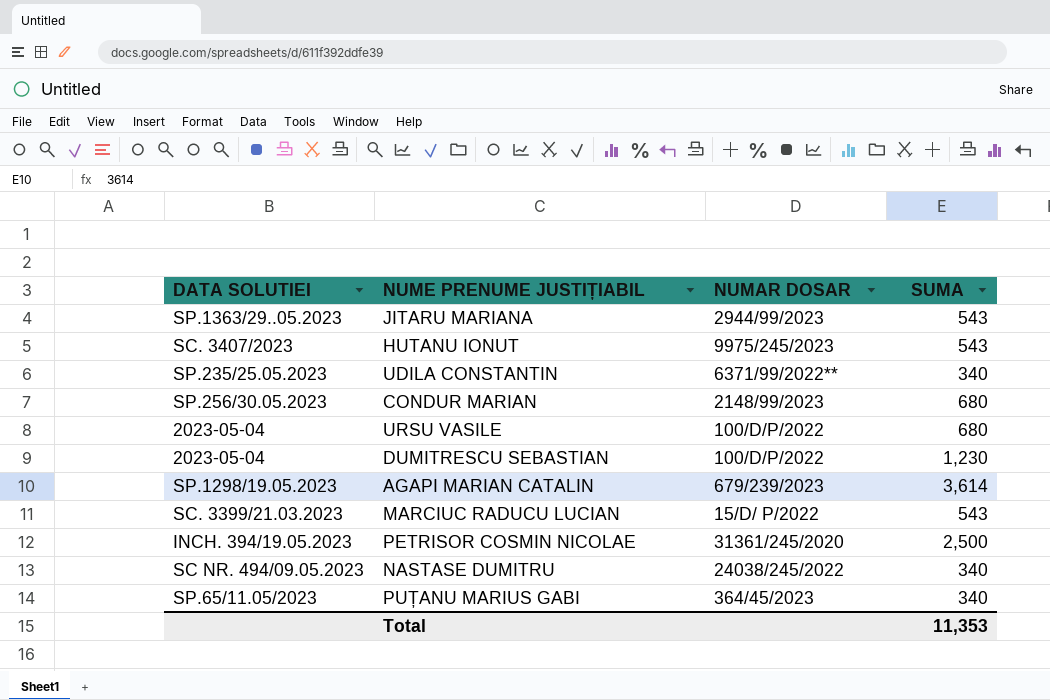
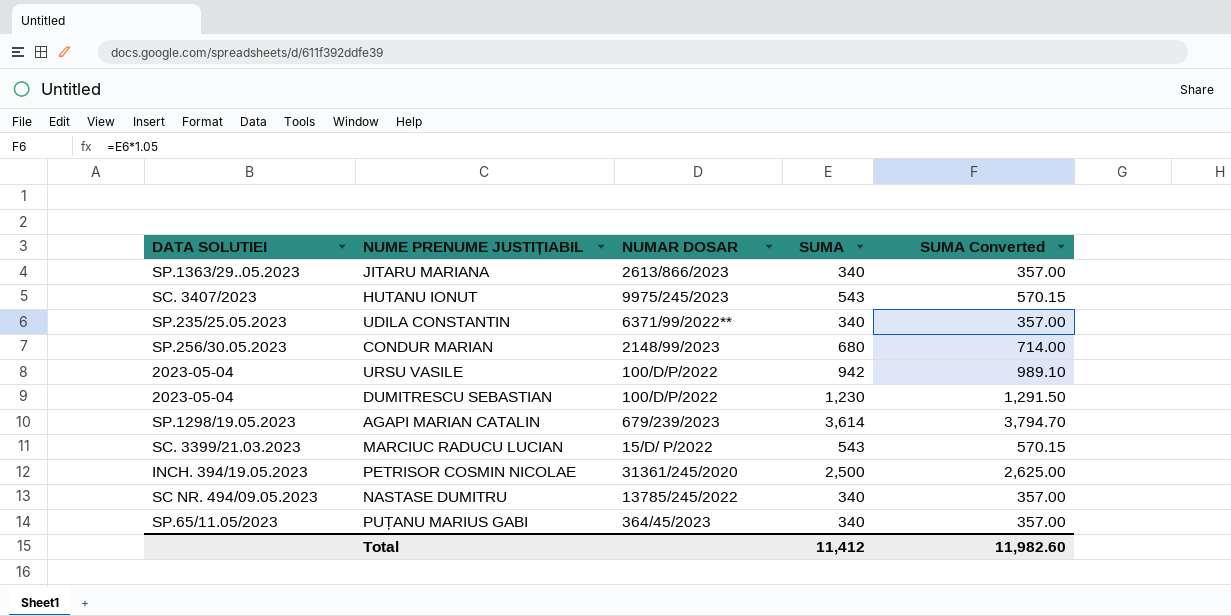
column SUMA Converted | formula: none -> [SUMA] * 1.05
JITARU MARIANA | NUMAR DOSAR: 2944/99/2023 -> 2613/866/2023
JITARU MARIANA | SUMA: 543 -> 340
URSU VASILE | SUMA: 680 -> 942
NASTASE DUMITRU | NUMAR DOSAR: 24038/245/2022 -> 13785/245/2022
Total | SUMA: 11,353 -> 11,412

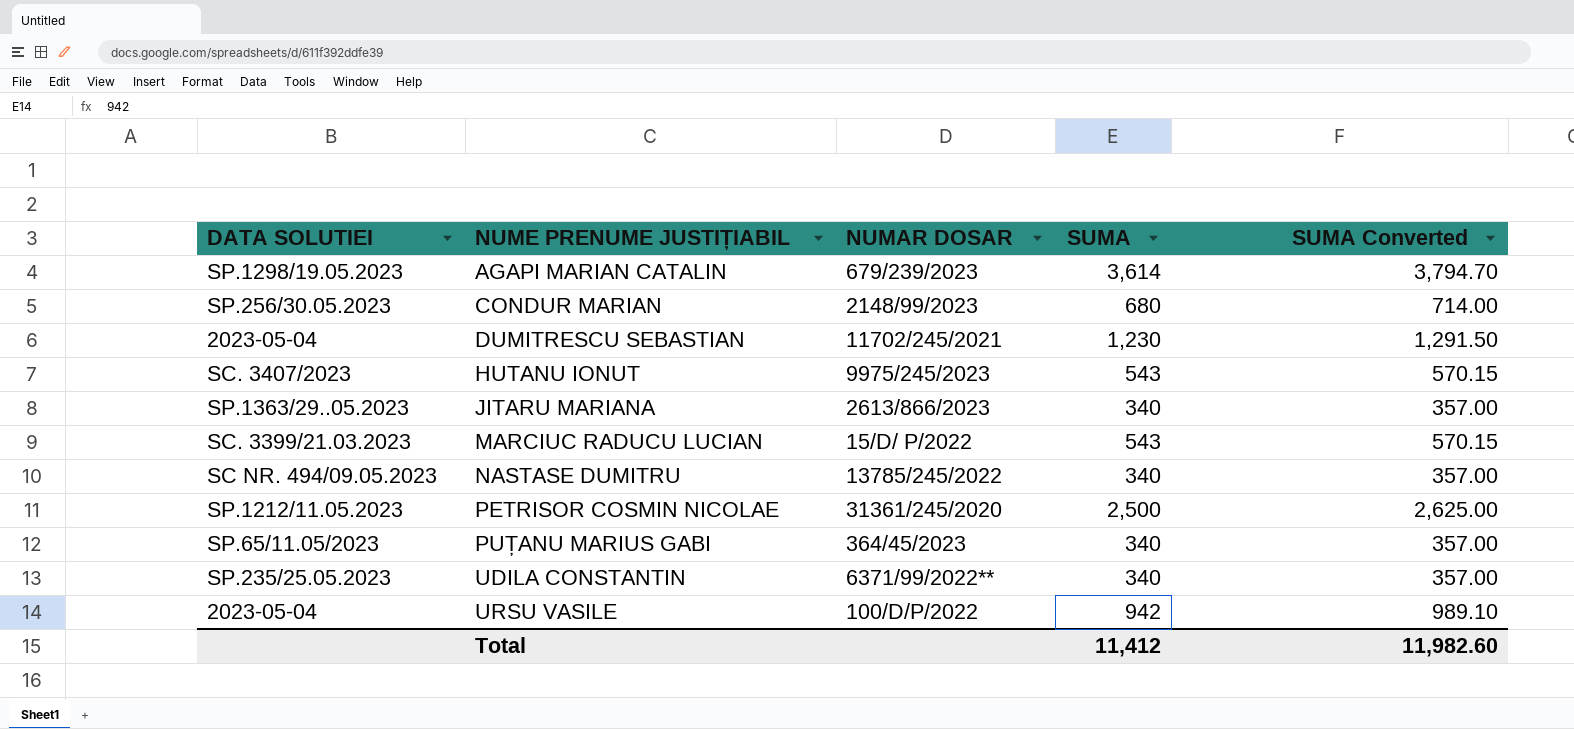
row order: none -> NUME PRENUME JUSTIȚIABIL ascending
DUMITRESCU SEBASTIAN | NUMAR DOSAR: 100/D/P/2022 -> 11702/245/2021
PETRISOR COSMIN NICOLAE | DATA SOLUTIEI: INCH. 394/19.05.2023 -> SP.1212/11.05.2023

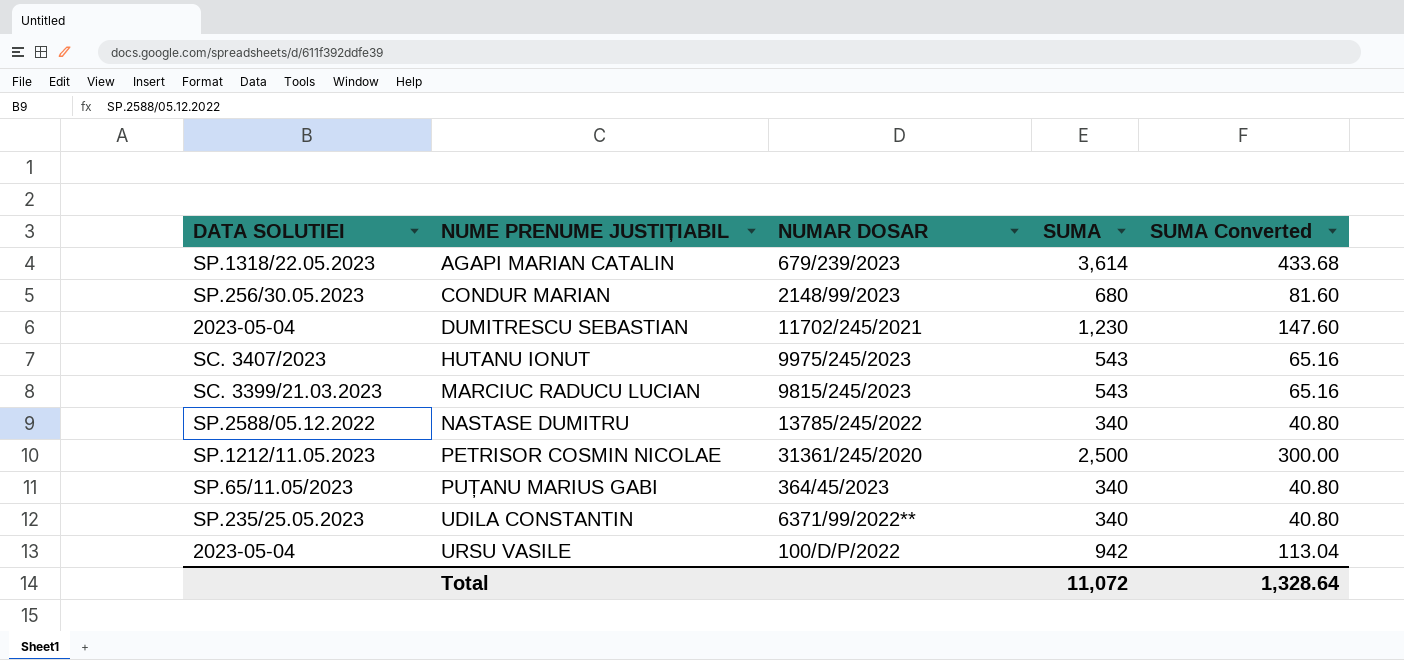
column SUMA Converted | formula: [SUMA] * 1.05 -> [SUMA] * 0.12
row JITARU MARIANA: SP.1363/29..05.2023 | 2613/866/2023 | 340 | 357.00 -> none
AGAPI MARIAN CATALIN | DATA SOLUTIEI: SP.1298/19.05.2023 -> SP.1318/22.05.2023
MARCIUC RADUCU LUCIAN | NUMAR DOSAR: 15/D/ P/2022 -> 9815/245/2023
NASTASE DUMITRU | DATA SOLUTIEI: SC NR. 494/09.05.2023 -> SP.2588/05.12.2022
Total | SUMA: 11,412 -> 11,072
Total | SUMA Converted: 11,982.60 -> 1,328.64

